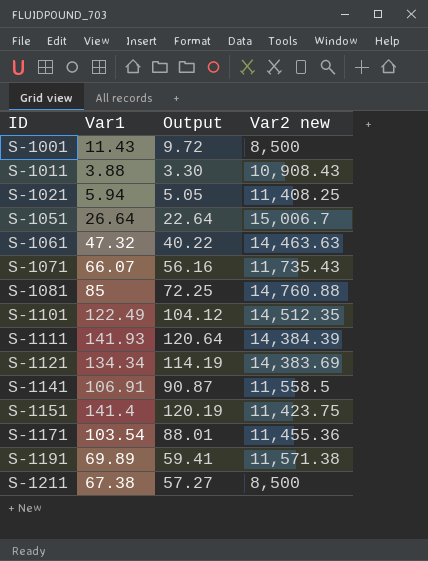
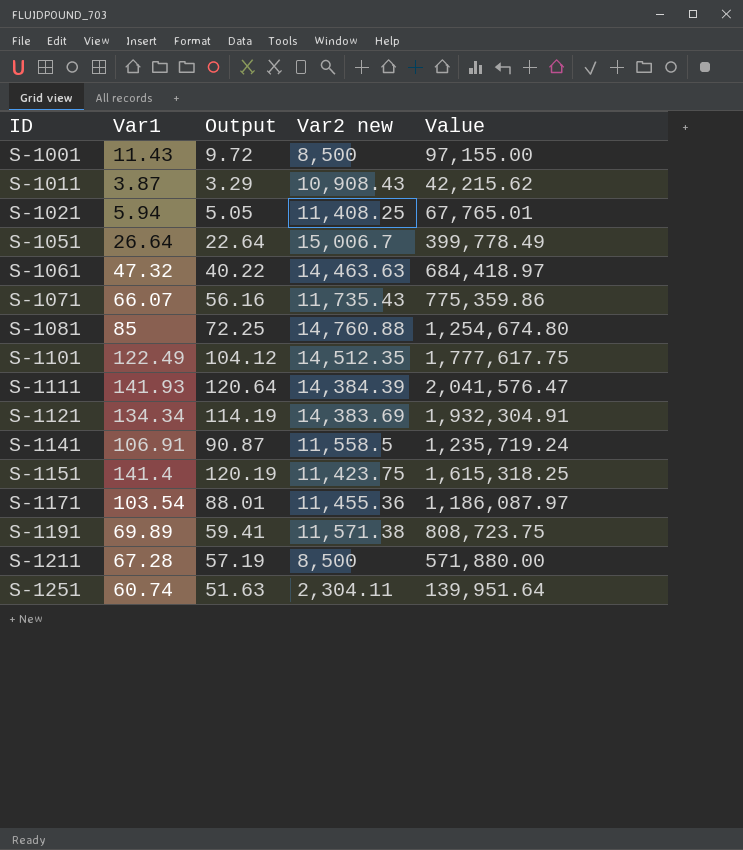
column Value | formula: none -> [Var1] * [Var2 new]
S-1011 | Var1: 3.88 -> 3.87
S-1011 | Output: 3.30 -> 3.29
S-1211 | Var1: 67.38 -> 67.28
S-1211 | Output: 57.27 -> 57.19
row S-1251: none -> 60.74 | 51.63 | 2,304.11 | 139,951.64

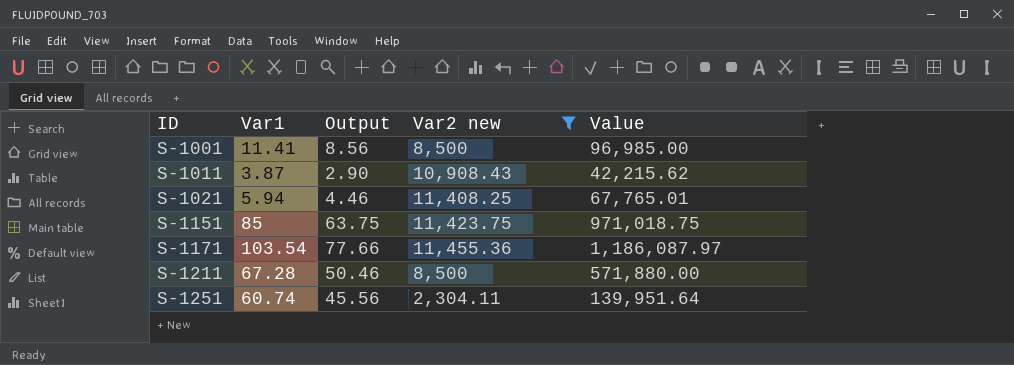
filter: none -> Var2 new <= 11,455.36
column Output | formula: [Var1] * 0.85 -> [Var1] * 0.75
S-1001 | Var1: 11.43 -> 11.41
S-1001 | Value: 97,155.00 -> 96,985.00
S-1151 | Var1: 141.4 -> 85
S-1151 | Value: 1,615,318.25 -> 971,018.75

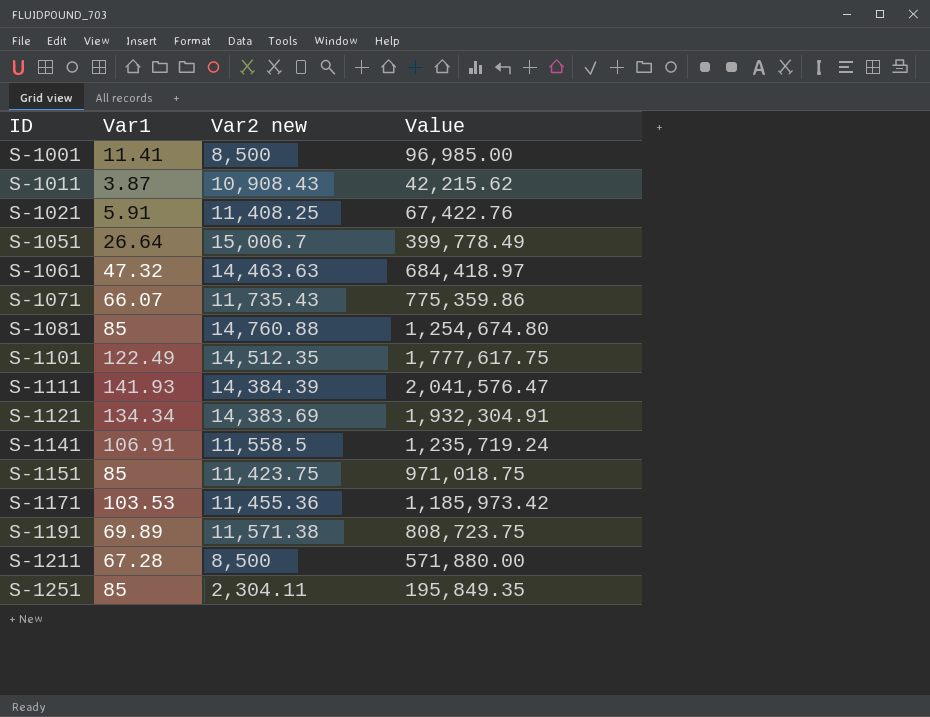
filter: Var2 new <= 11,455.36 -> none
column Output | formula: [Var1] * 0.75 -> none
S-1021 | Var1: 5.94 -> 5.91
S-1021 | Value: 67,765.01 -> 67,422.76
S-1171 | Var1: 103.54 -> 103.53
S-1171 | Value: 1,186,087.97 -> 1,185,973.42
S-1251 | Var1: 60.74 -> 85
S-1251 | Value: 139,951.64 -> 195,849.35

